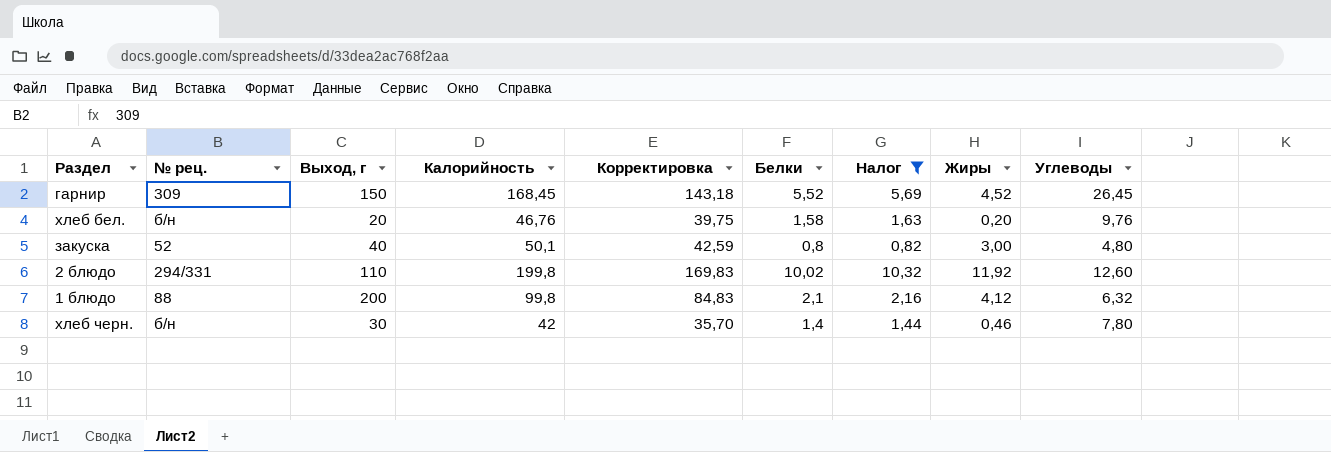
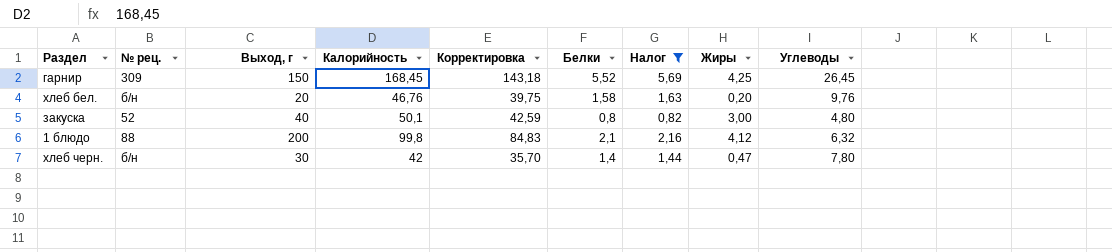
row 2 блюдо: 294/331 | 110 | 199,8 | 169,83 | 10,02 | 10,32 | 11,92 | 12,60 -> none
гарнир | Жиры: 4,52 -> 4,25
хлеб черн. | Жиры: 0,46 -> 0,47

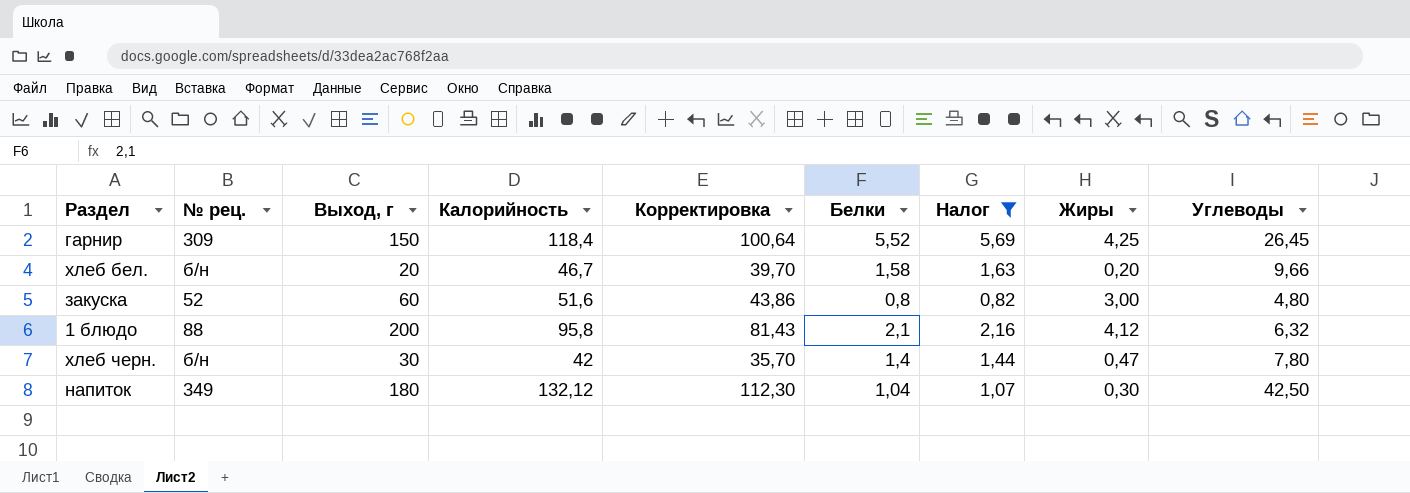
гарнир | Калорийность: 168,45 -> 118,4
гарнир | Корректировка: 143,18 -> 100,64
хлеб бел. | Калорийность: 46,76 -> 46,7
хлеб бел. | Корректировка: 39,75 -> 39,70
хлеб бел. | Углеводы: 9,76 -> 9,66
закуска | Выход, г: 40 -> 60
закуска | Калорийность: 50,1 -> 51,6
закуска | Корректировка: 42,59 -> 43,86
1 блюдо | Калорийность: 99,8 -> 95,8
1 блюдо | Корректировка: 84,83 -> 81,43
row напиток: none -> 349 | 180 | 132,12 | 112,30 | 1,04 | 1,07 | 0,30 | 42,50

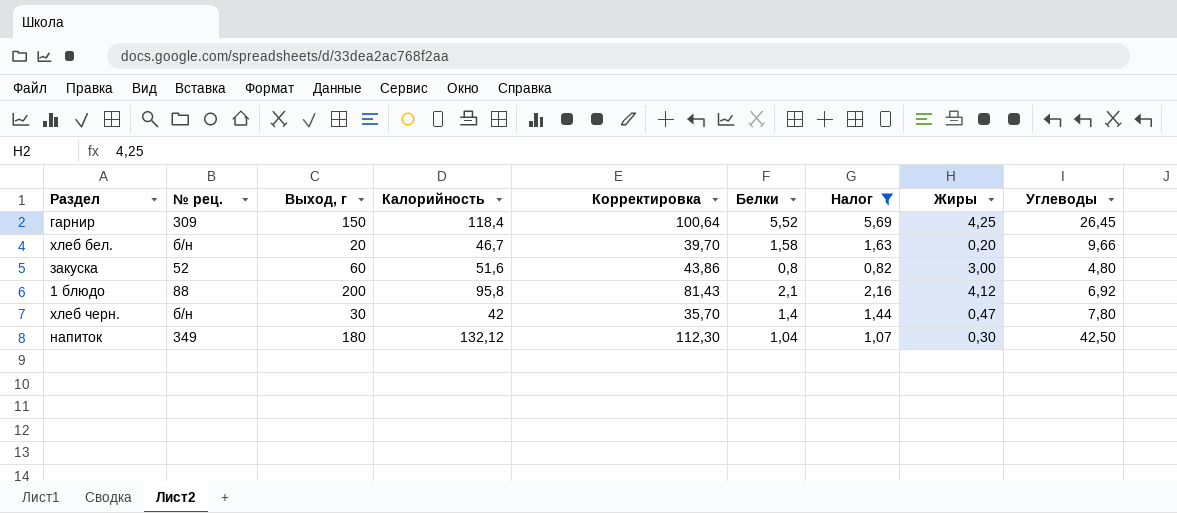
1 блюдо | Углеводы: 6,32 -> 6,92

